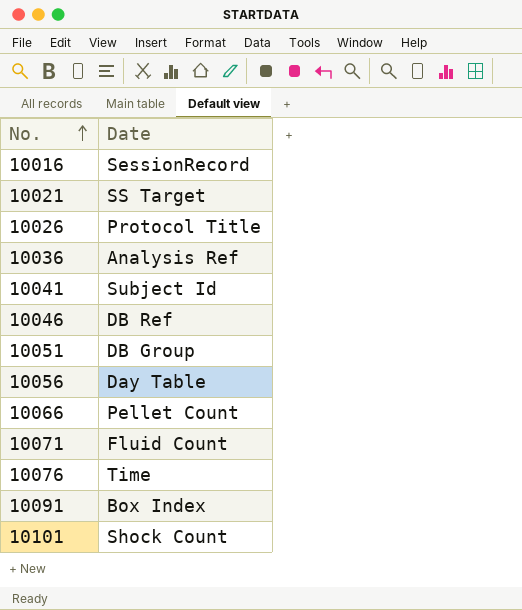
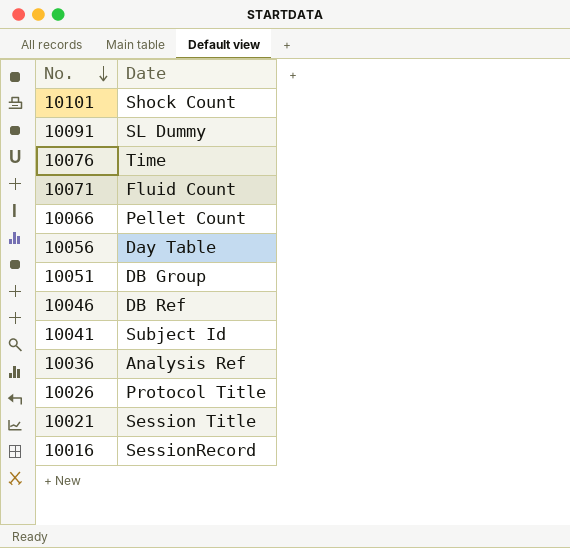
row order: No. ascending -> No. descending
10091 | Date: Box Index -> SL Dummy
10021 | Date: SS Target -> Session Title

